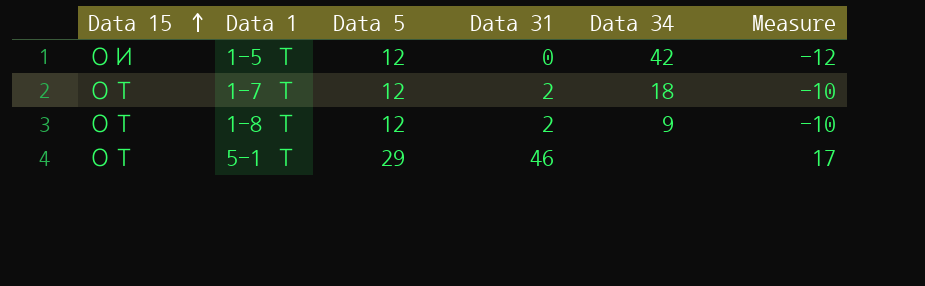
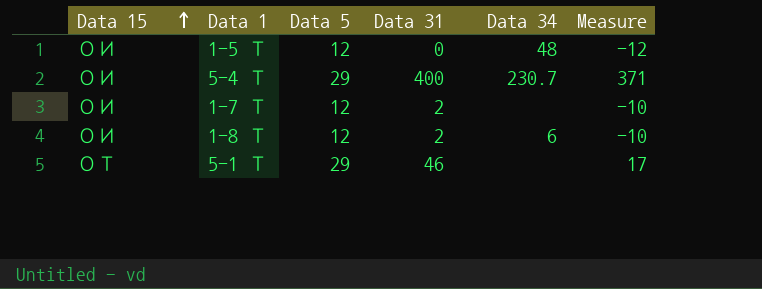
1-5 Т | Data 34: 42 -> 48
row 5-4 Т: none -> ОИ | 29 | 400 | 230.7 | 371
1-7 Т | Data 15: ОТ -> ОИ
1-7 Т | Data 34: 18 -> none
1-8 Т | Data 15: ОТ -> ОИ
1-8 Т | Data 34: 9 -> 6

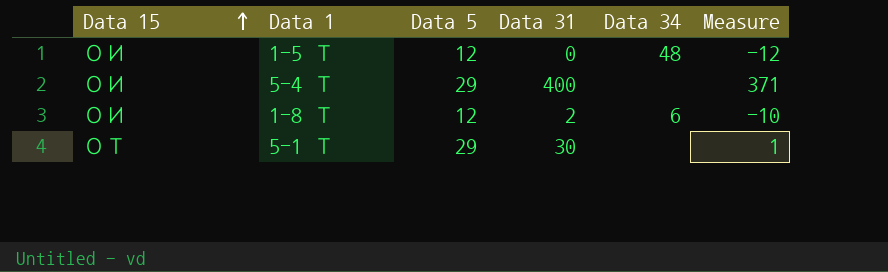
row 1-7 Т: ОИ | 12 | 2 | none | -10 -> none
5-4 Т | Data 34: 230.7 -> none
5-1 Т | Data 31: 46 -> 30
5-1 Т | Measure: 17 -> 1

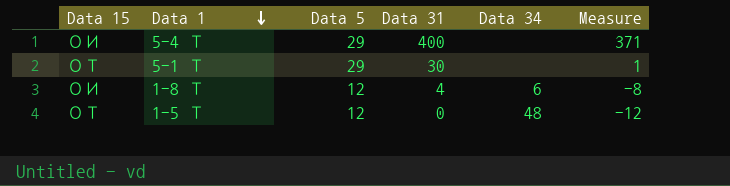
row order: Data 15 ascending -> Data 1 descending
1-8 Т | Data 31: 2 -> 4
1-8 Т | Measure: -10 -> -8
1-5 Т | Data 15: ОИ -> ОТ

